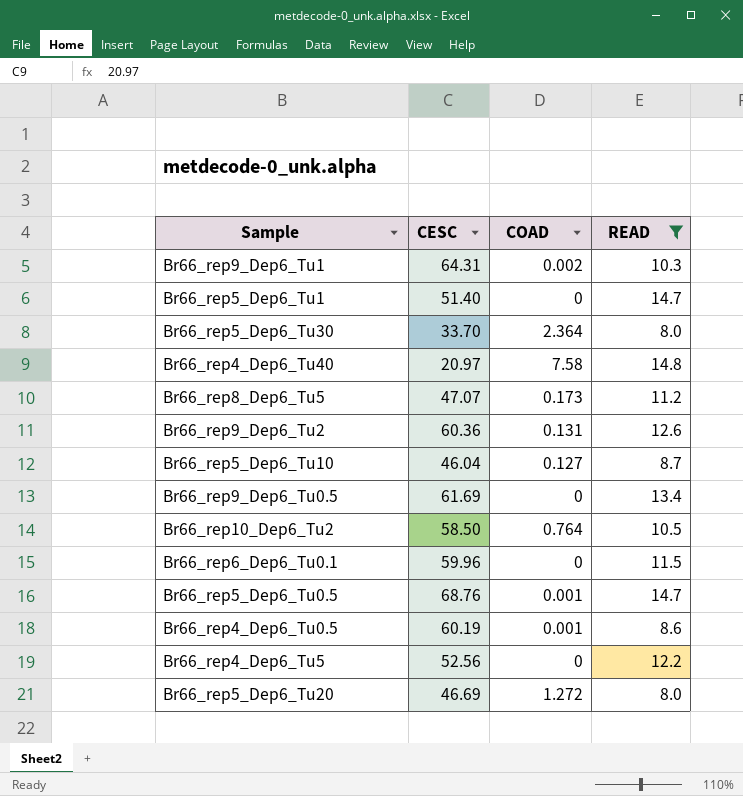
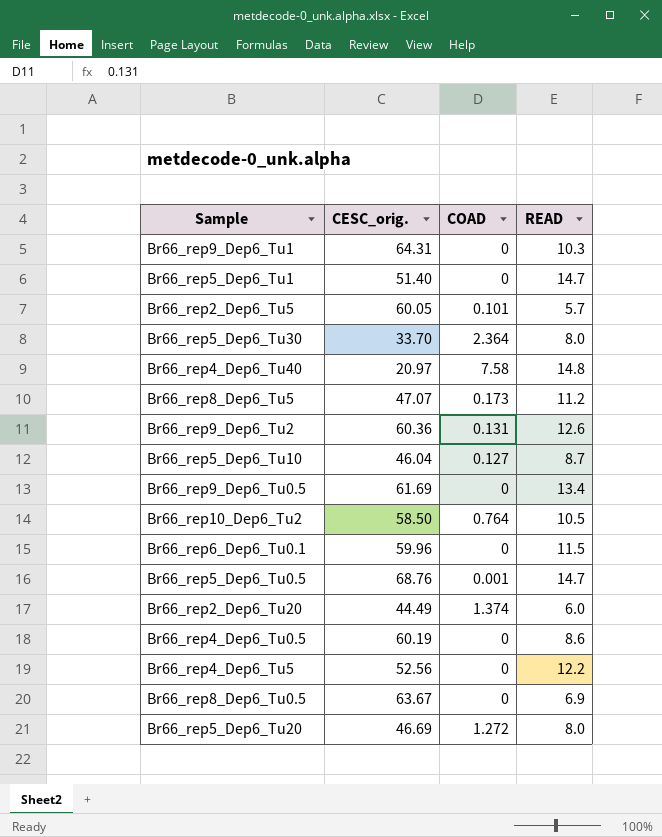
filter: READ >= 8.0 -> none
column name: CESC -> CESC_orig.
Br66_rep9_Dep6_Tu1 | COAD: 0.002 -> 0
Br66_rep4_Dep6_Tu0.5 | COAD: 0.001 -> 0

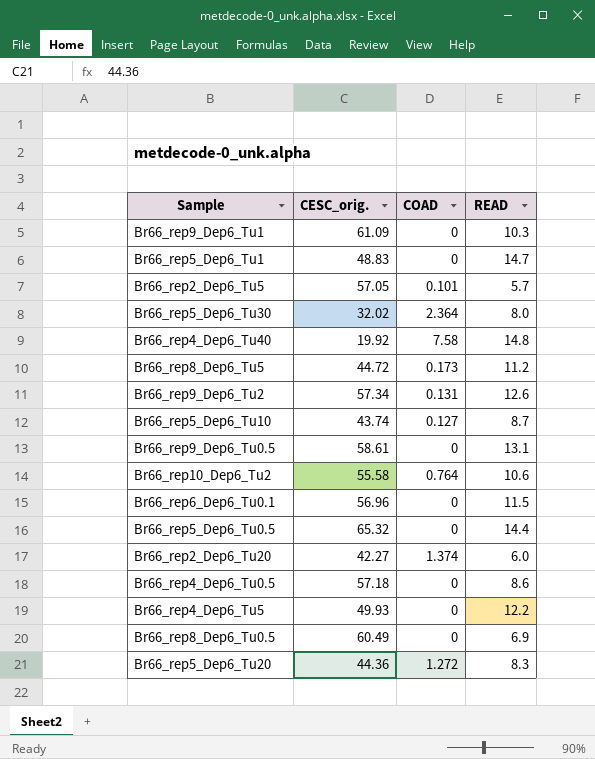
Br66_rep9_Dep6_Tu1 | CESC_orig.: 64.31 -> 61.09
Br66_rep5_Dep6_Tu1 | CESC_orig.: 51.40 -> 48.83
Br66_rep2_Dep6_Tu5 | CESC_orig.: 60.05 -> 57.05
Br66_rep5_Dep6_Tu30 | CESC_orig.: 33.70 -> 32.02
Br66_rep4_Dep6_Tu40 | CESC_orig.: 20.97 -> 19.92
Br66_rep8_Dep6_Tu5 | CESC_orig.: 47.07 -> 44.72
Br66_rep9_Dep6_Tu2 | CESC_orig.: 60.36 -> 57.34
Br66_rep5_Dep6_Tu10 | CESC_orig.: 46.04 -> 43.74
Br66_rep9_Dep6_Tu0.5 | CESC_orig.: 61.69 -> 58.61
Br66_rep9_Dep6_Tu0.5 | READ: 13.4 -> 13.1
Br66_rep10_Dep6_Tu2 | CESC_orig.: 58.50 -> 55.58
Br66_rep10_Dep6_Tu2 | READ: 10.5 -> 10.6
Br66_rep6_Dep6_Tu0.1 | CESC_orig.: 59.96 -> 56.96
Br66_rep5_Dep6_Tu0.5 | CESC_orig.: 68.76 -> 65.32
Br66_rep5_Dep6_Tu0.5 | COAD: 0.001 -> 0
Br66_rep5_Dep6_Tu0.5 | READ: 14.7 -> 14.4
Br66_rep2_Dep6_Tu20 | CESC_orig.: 44.49 -> 42.27
Br66_rep4_Dep6_Tu0.5 | CESC_orig.: 60.19 -> 57.18
Br66_rep4_Dep6_Tu5 | CESC_orig.: 52.56 -> 49.93
Br66_rep8_Dep6_Tu0.5 | CESC_orig.: 63.67 -> 60.49
Br66_rep5_Dep6_Tu20 | CESC_orig.: 46.69 -> 44.36
Br66_rep5_Dep6_Tu20 | READ: 8.0 -> 8.3

